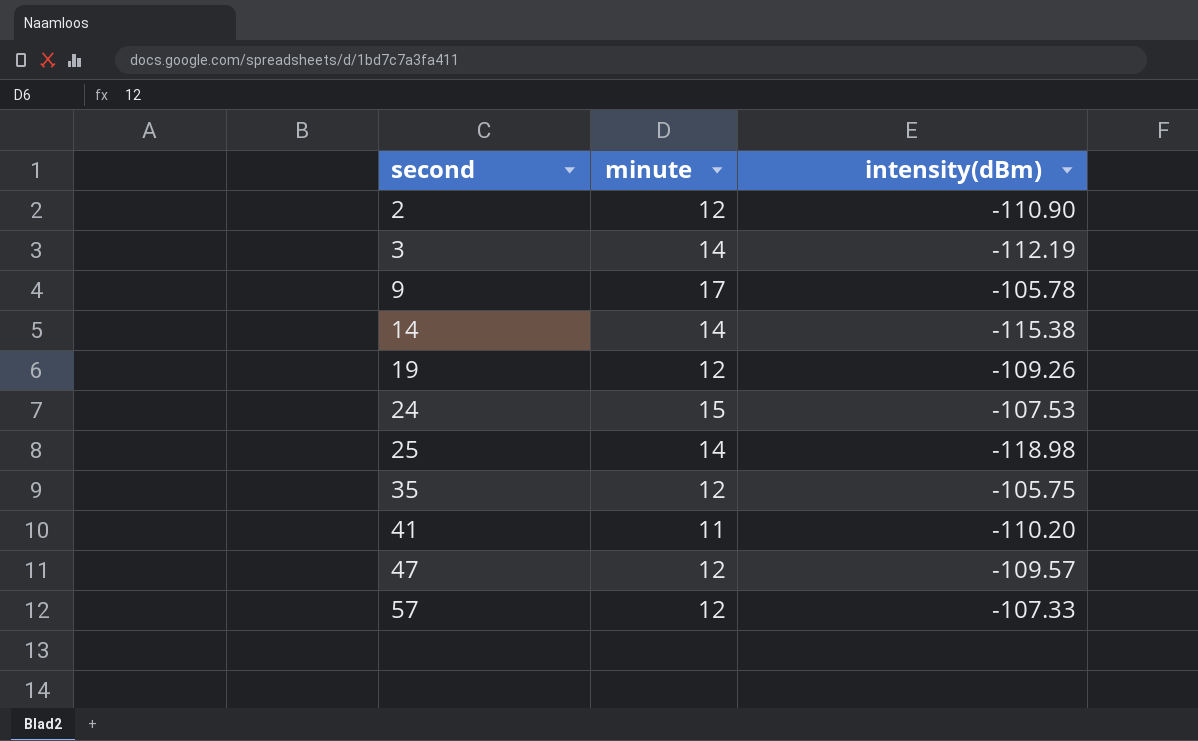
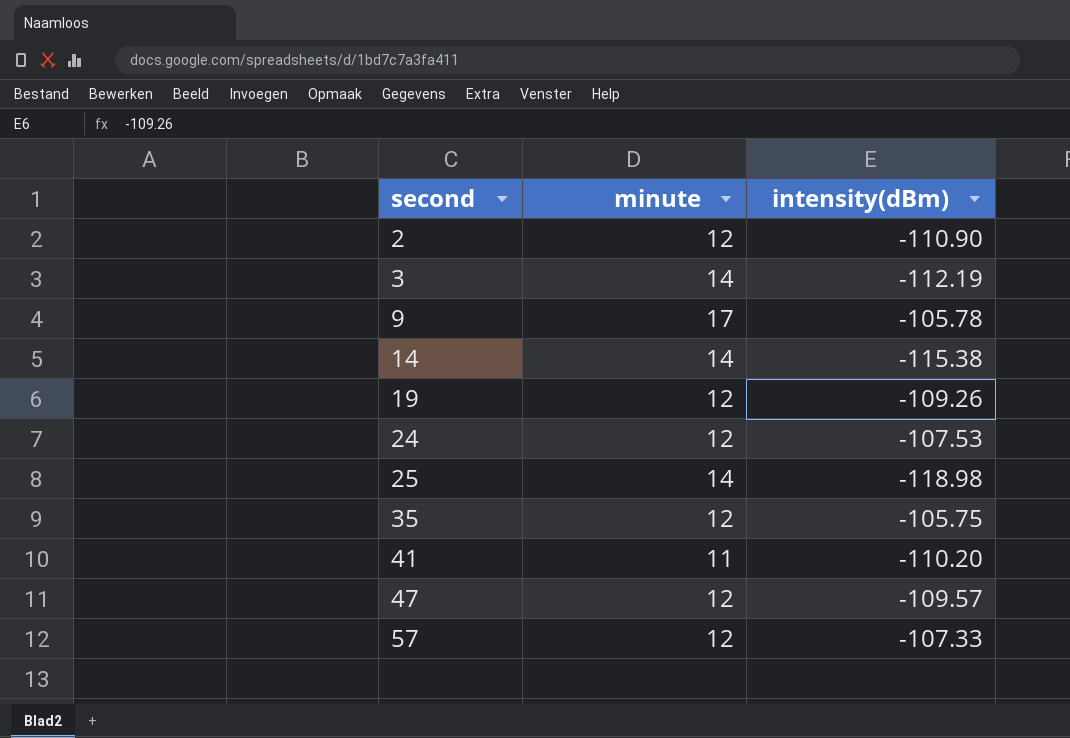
24 | minute: 15 -> 12

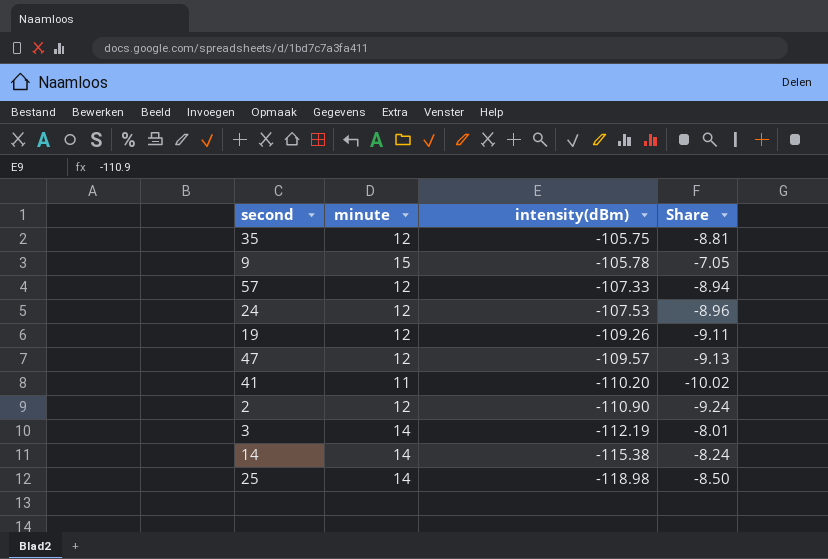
row order: second ascending -> intensity(dBm) descending
column Share | formula: none -> [intensity(dBm)] / [minute]
9 | minute: 17 -> 15

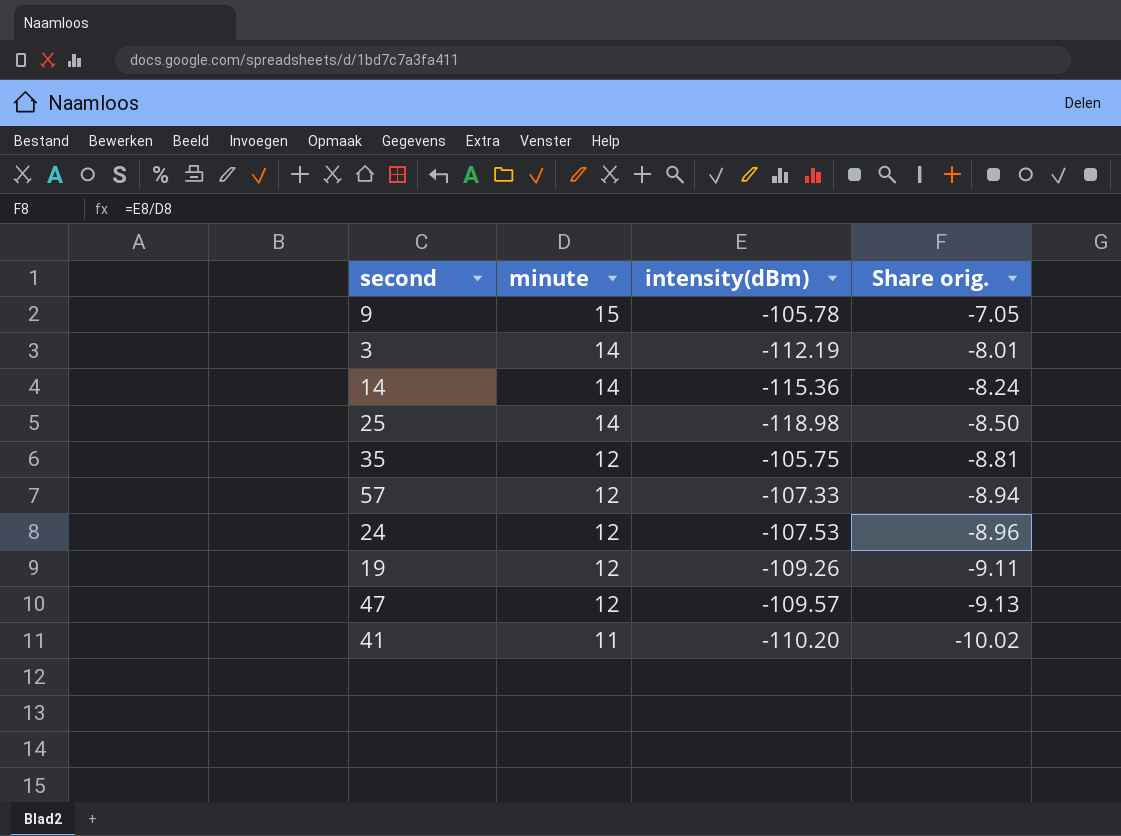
row order: intensity(dBm) descending -> minute descending
column name: Share -> Share orig.
row 2: 12 | -110.90 | -9.24 -> none
14 | intensity(dBm): -115.38 -> -115.36

